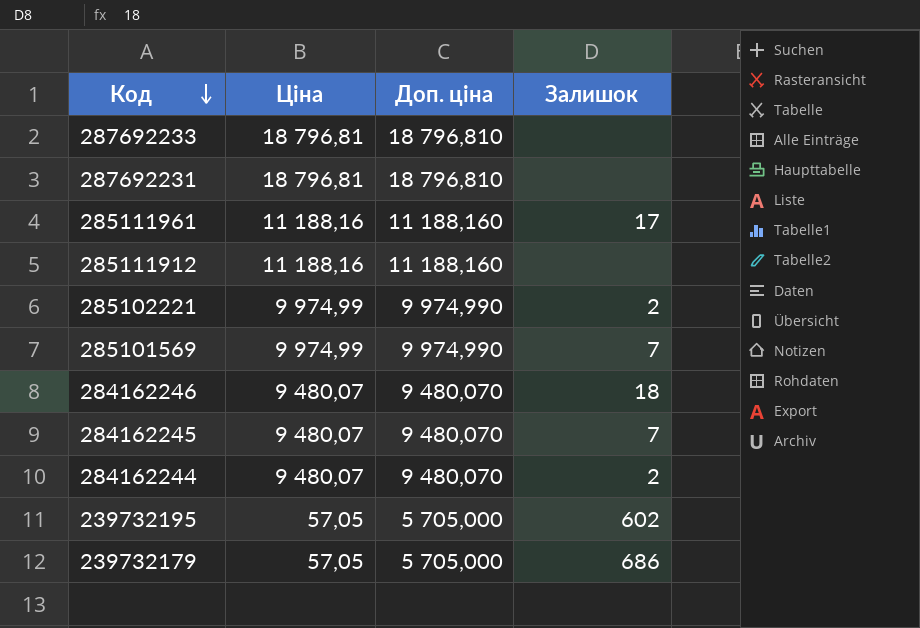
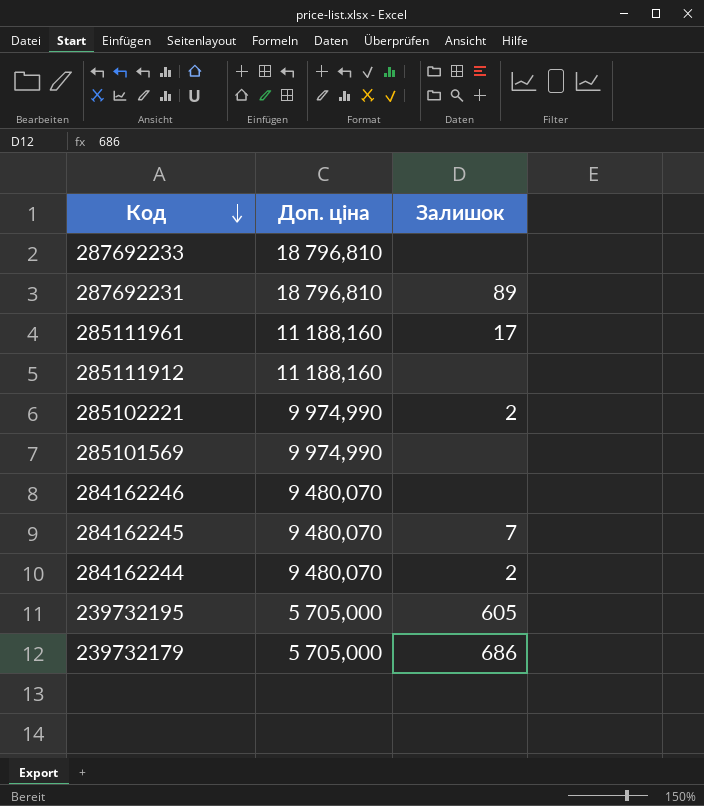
column Ціна | position: 2 -> none
287692231 | Залишок: none -> 89
285101569 | Залишок: 7 -> none
284162246 | Залишок: 18 -> none
239732195 | Залишок: 602 -> 605

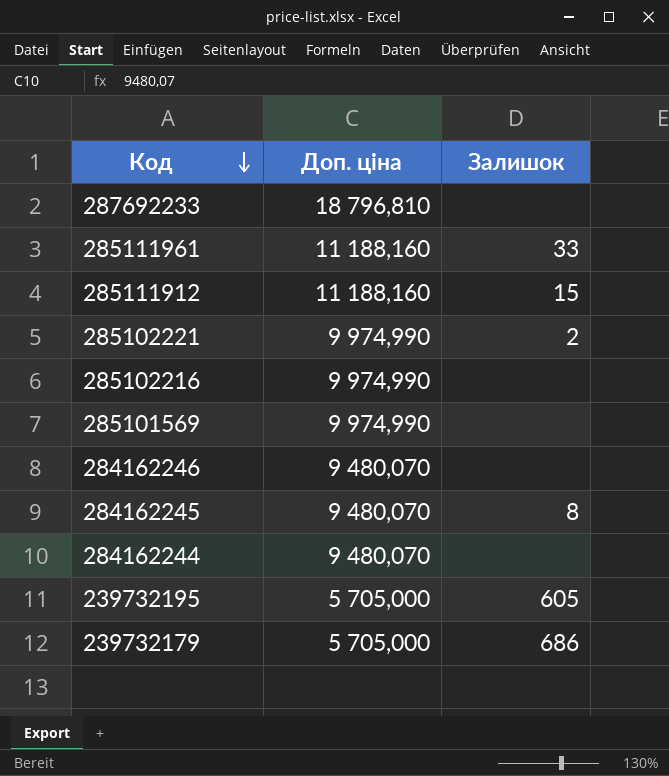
row 287692231: 18 796,810 | 89 -> none
285111961 | Залишок: 17 -> 33
285111912 | Залишок: none -> 15
row 285102216: none -> 9 974,990 | none
284162245 | Залишок: 7 -> 8
284162244 | Залишок: 2 -> none

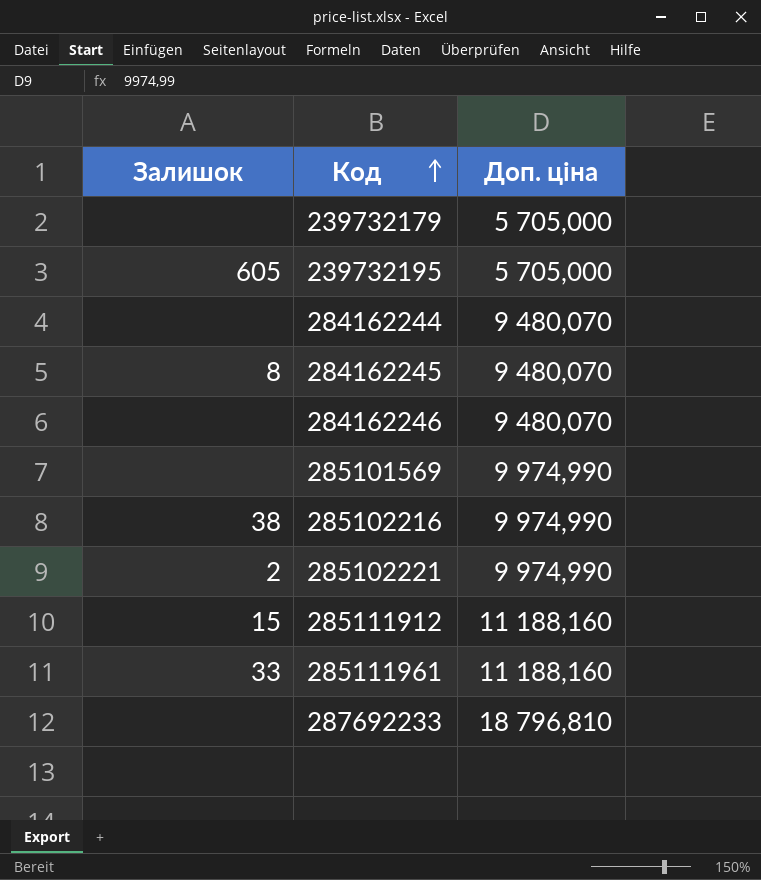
row order: Код descending -> Код ascending
column Залишок | position: 3 -> 1
239732179 | Залишок: 686 -> none
285102216 | Залишок: none -> 38

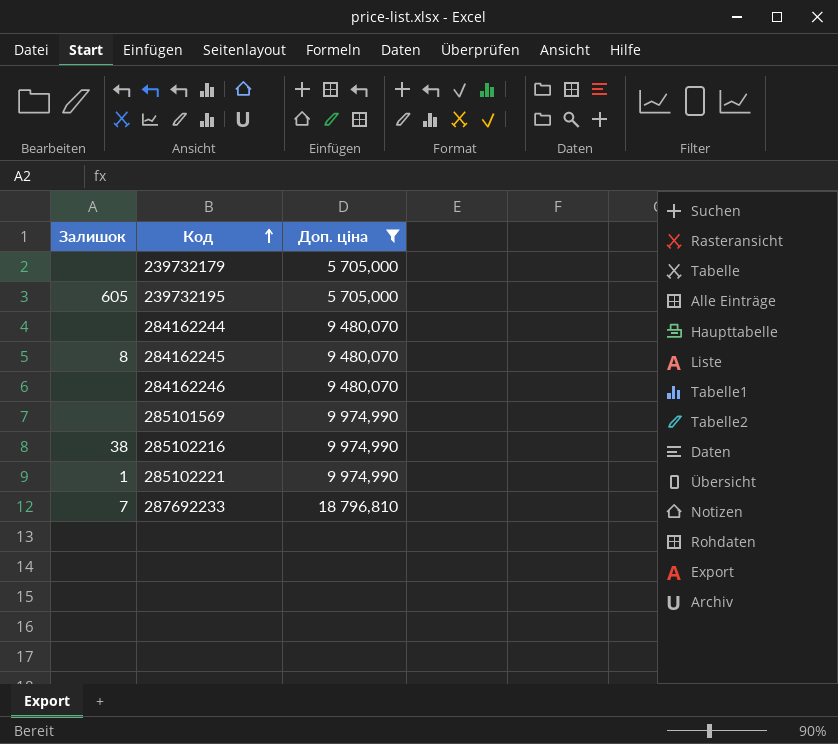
filter: none -> Доп. ціна != 11 188,160
285102221 | Залишок: 2 -> 1
287692233 | Залишок: none -> 7

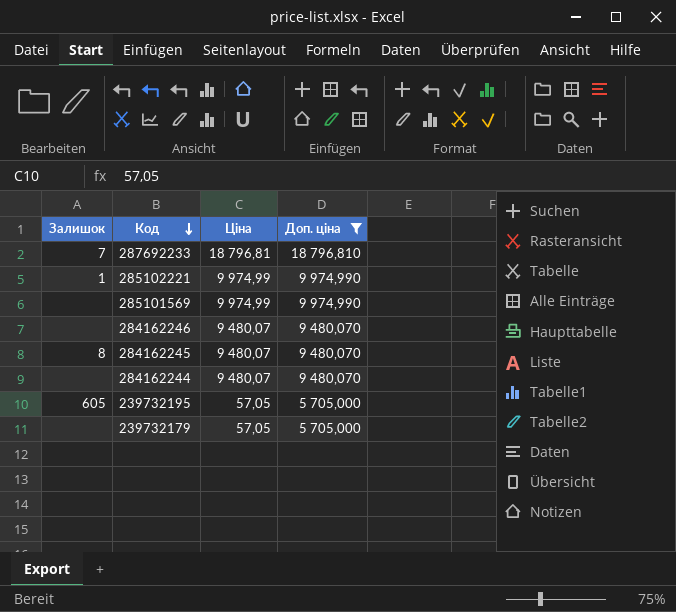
row order: Код ascending -> Код descending
column Ціна | position: none -> 3
row 285102216: 38 | 9 974,990 -> none

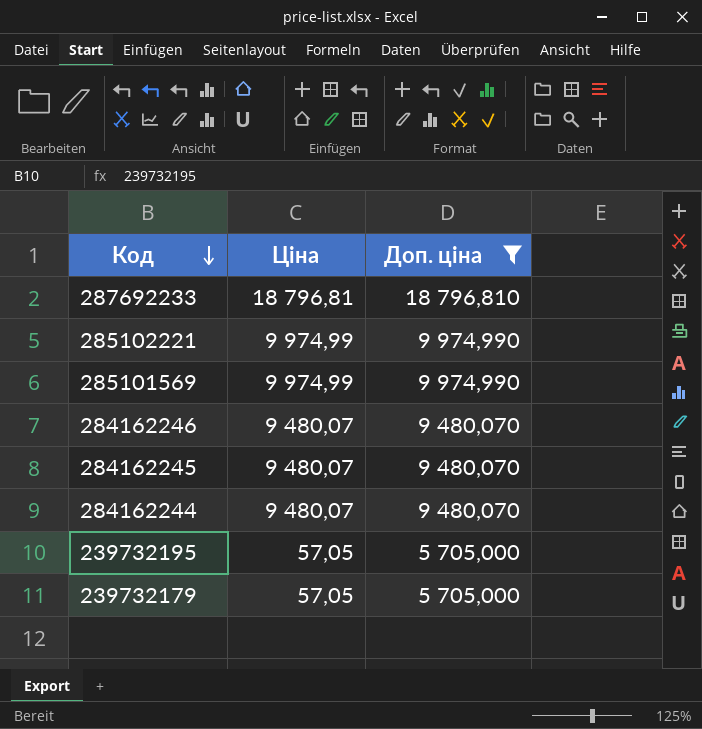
column Залишок | position: 1 -> none

